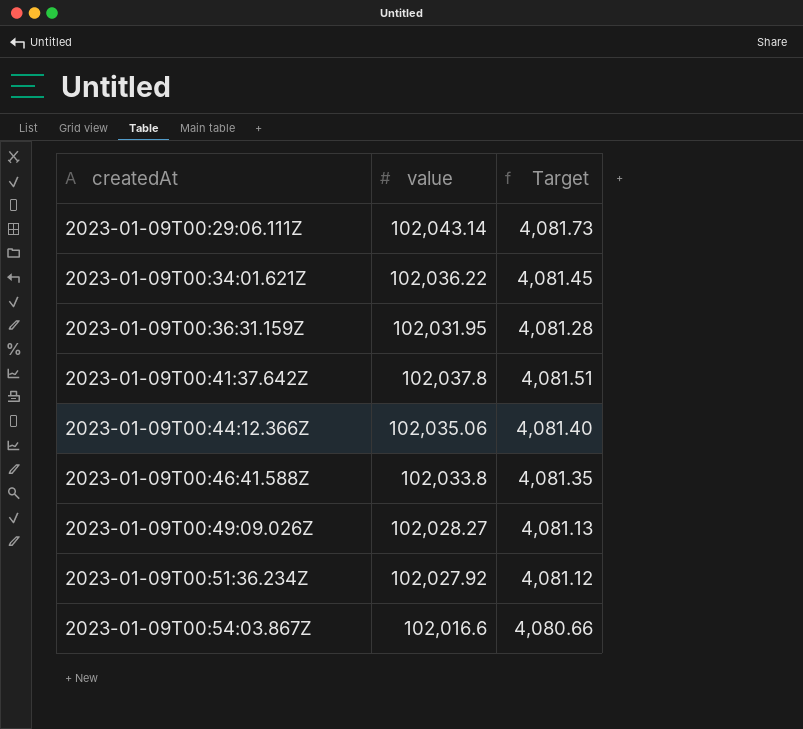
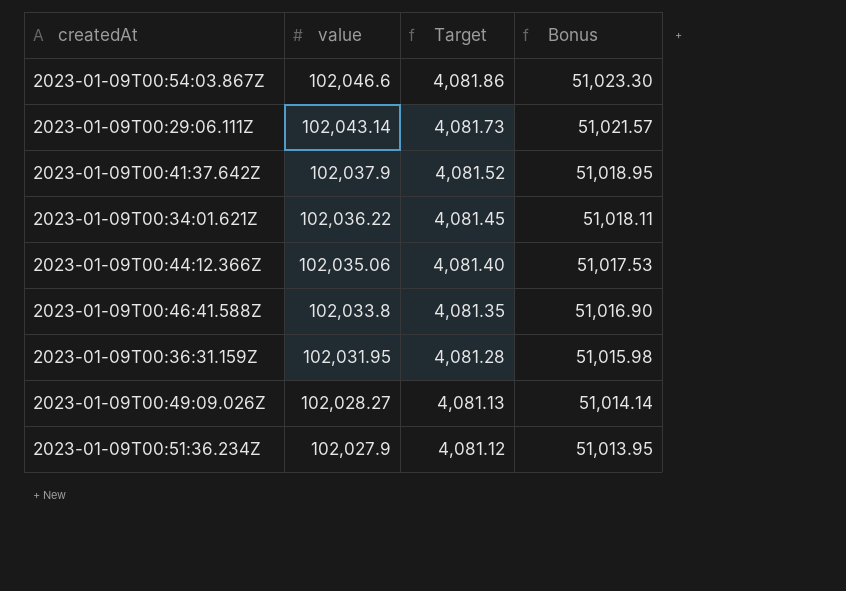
row order: createdAt ascending -> value descending
column Bonus | formula: none -> [value] * 0.5
2023-01-09T00:54:03.867Z | value: 102,016.6 -> 102,046.6
2023-01-09T00:54:03.867Z | Target: 4,080.66 -> 4,081.86
2023-01-09T00:41:37.642Z | value: 102,037.8 -> 102,037.9
2023-01-09T00:41:37.642Z | Target: 4,081.51 -> 4,081.52
2023-01-09T00:51:36.234Z | value: 102,027.92 -> 102,027.9

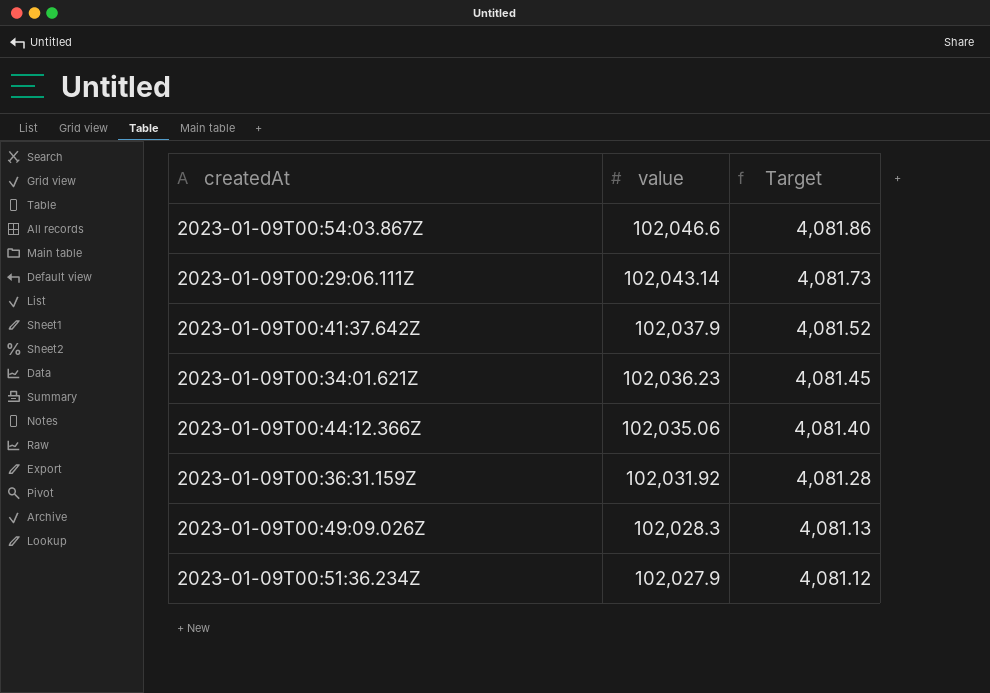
column Bonus | formula: [value] * 0.5 -> none
row 2023-01-09T00:46:41.588Z: 102,033.8 | 4,081.35 | 51,016.90 -> none
2023-01-09T00:34:01.621Z | value: 102,036.22 -> 102,036.23
2023-01-09T00:36:31.159Z | value: 102,031.95 -> 102,031.92
2023-01-09T00:49:09.026Z | value: 102,028.27 -> 102,028.3

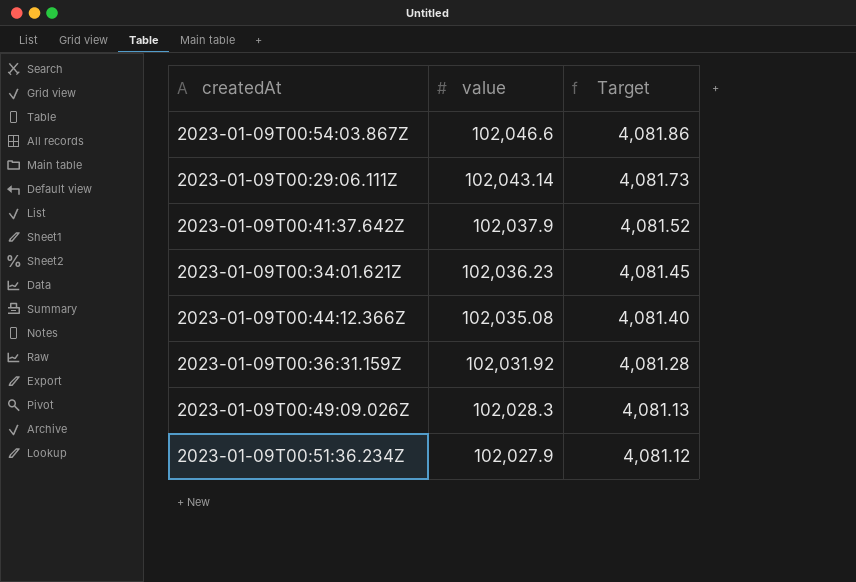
2023-01-09T00:44:12.366Z | value: 102,035.06 -> 102,035.08

